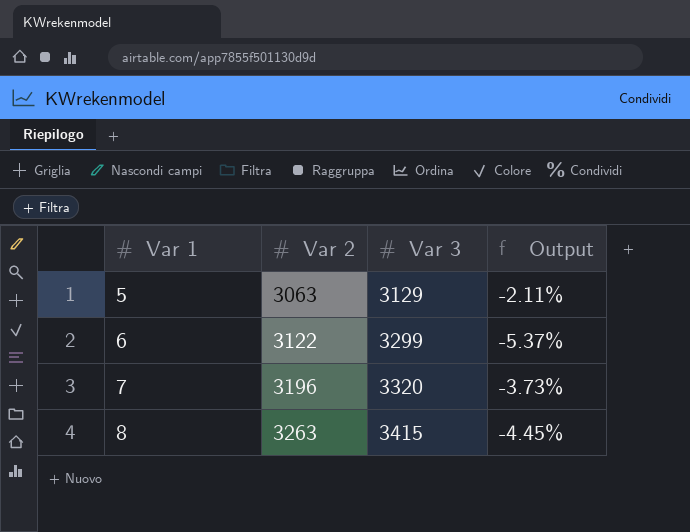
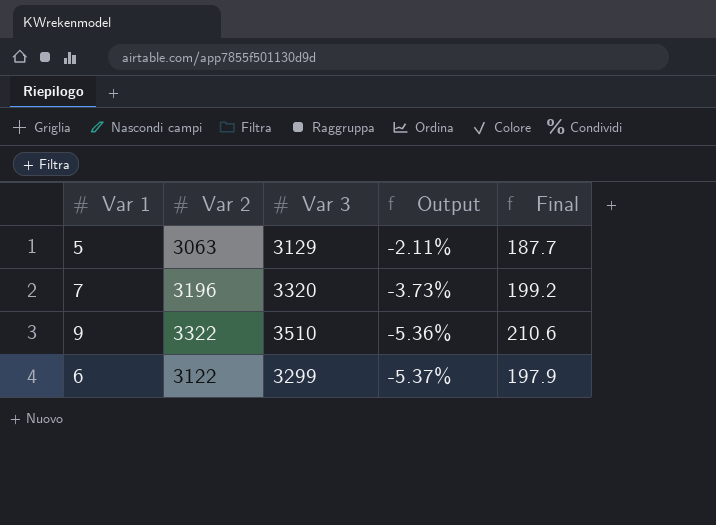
row order: Var 1 ascending -> Output descending
column Final | formula: none -> [Var 3] * 0.06
row 8: 3263 | 3415 | -4.45% -> none
row 9: none -> 3322 | 3510 | -5.36% | 210.6

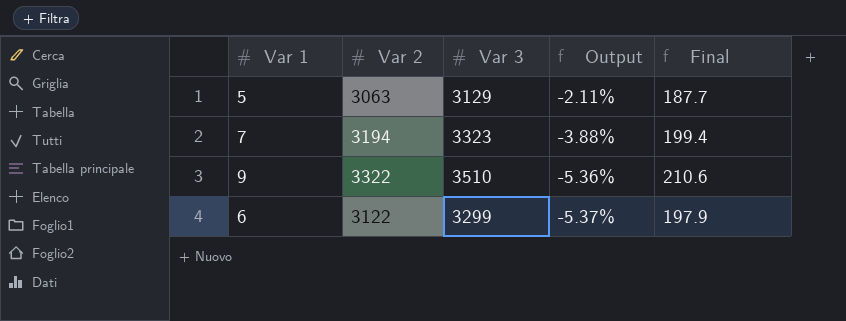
7 | Var 2: 3196 -> 3194
7 | Var 3: 3320 -> 3323
7 | Output: -3.73% -> -3.88%
7 | Final: 199.2 -> 199.4

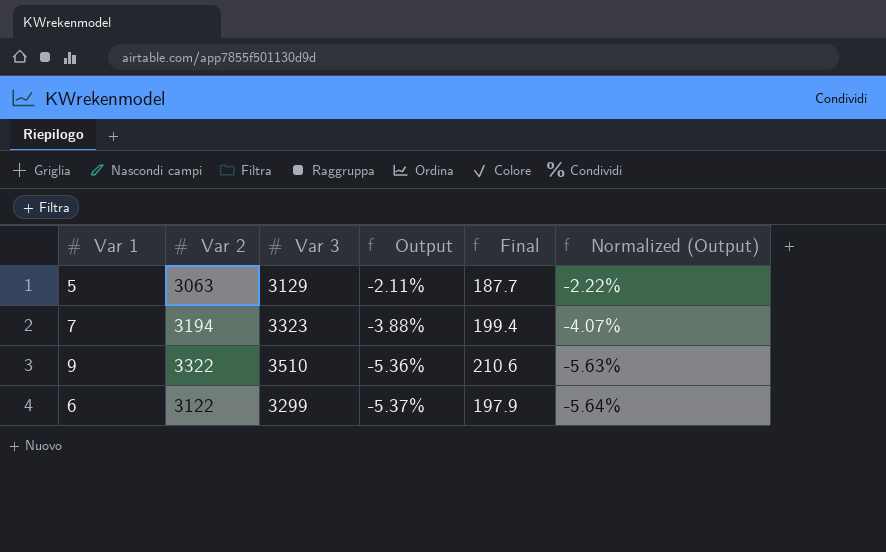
column Normalized (Output) | formula: none -> [Output] * 1.05

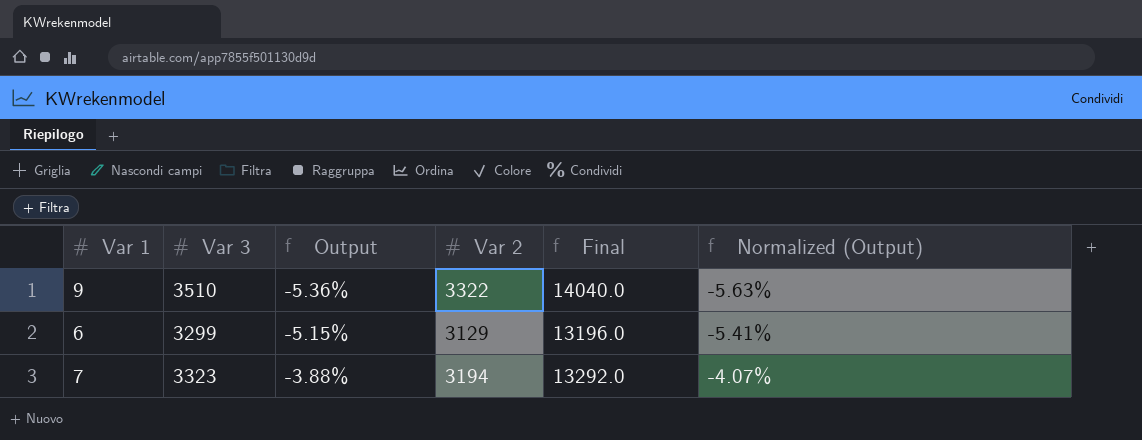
row order: Output descending -> Output ascending
column Var 2 | position: 2 -> 4
column Final | formula: [Var 3] * 0.06 -> [Var 3] * 4
row 5: 3063 | 3129 | -2.11% | 187.7 | -2.22% -> none
6 | Output: -5.37% -> -5.15%
6 | Var 2: 3122 -> 3129
6 | Normalized (Output): -5.64% -> -5.41%

